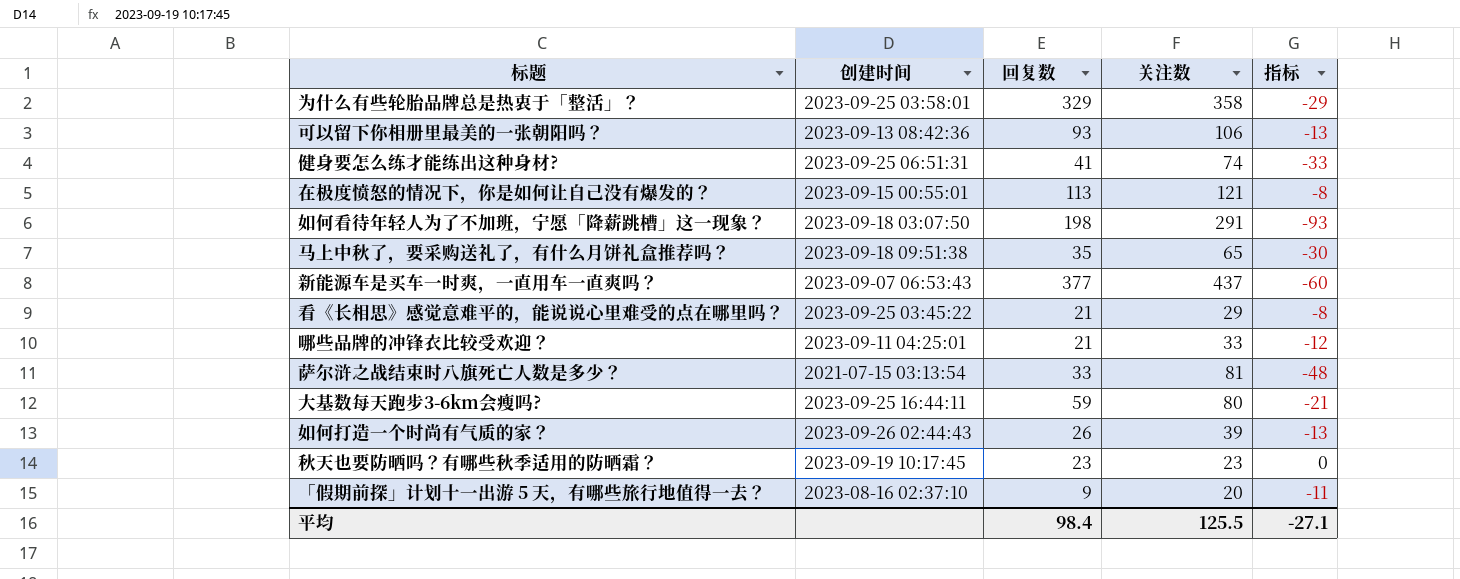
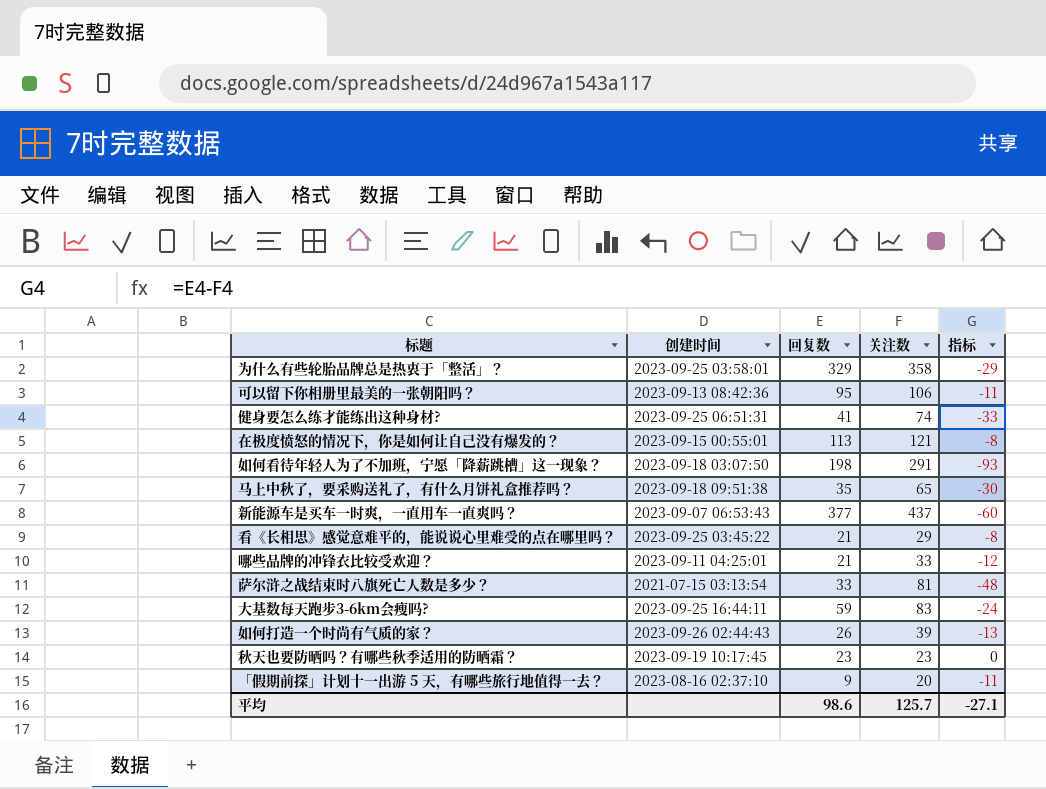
可以留下你相册里最美的一张朝阳吗？ | 回复数: 93 -> 95
可以留下你相册里最美的一张朝阳吗？ | 指标: -13 -> -11
大基数每天跑步3-6km会瘦吗? | 关注数: 80 -> 83
大基数每天跑步3-6km会瘦吗? | 指标: -21 -> -24
平均 | 回复数: 98.4 -> 98.6
平均 | 关注数: 125.5 -> 125.7

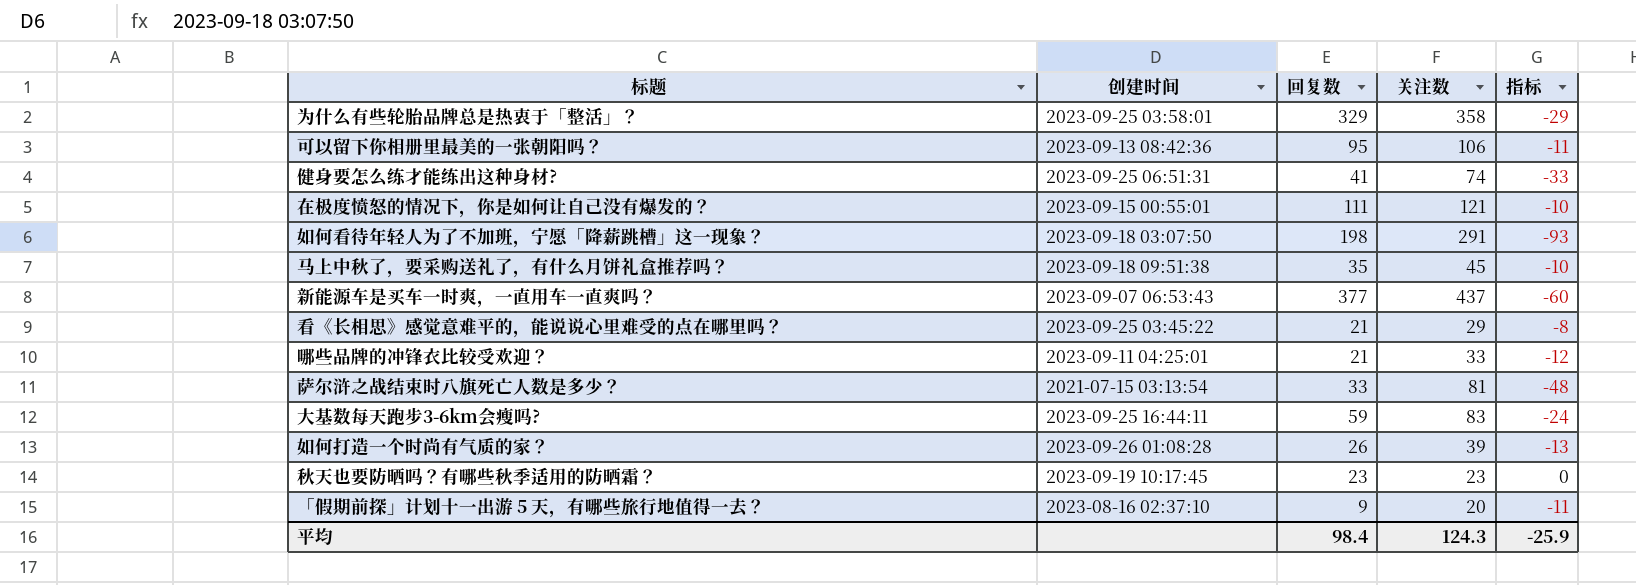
在极度愤怒的情况下，你是如何让自己没有爆发的？ | 回复数: 113 -> 111
在极度愤怒的情况下，你是如何让自己没有爆发的？ | 指标: -8 -> -10
马上中秋了，要采购送礼了，有什么月饼礼盒推荐吗？ | 关注数: 65 -> 45
马上中秋了，要采购送礼了，有什么月饼礼盒推荐吗？ | 指标: -30 -> -10
如何打造一个时尚有气质的家？ | 创建时间: 2023-09-26 02:44:43 -> 2023-09-26 01:08:28
平均 | 回复数: 98.6 -> 98.4
平均 | 关注数: 125.7 -> 124.3
平均 | 指标: -27.1 -> -25.9

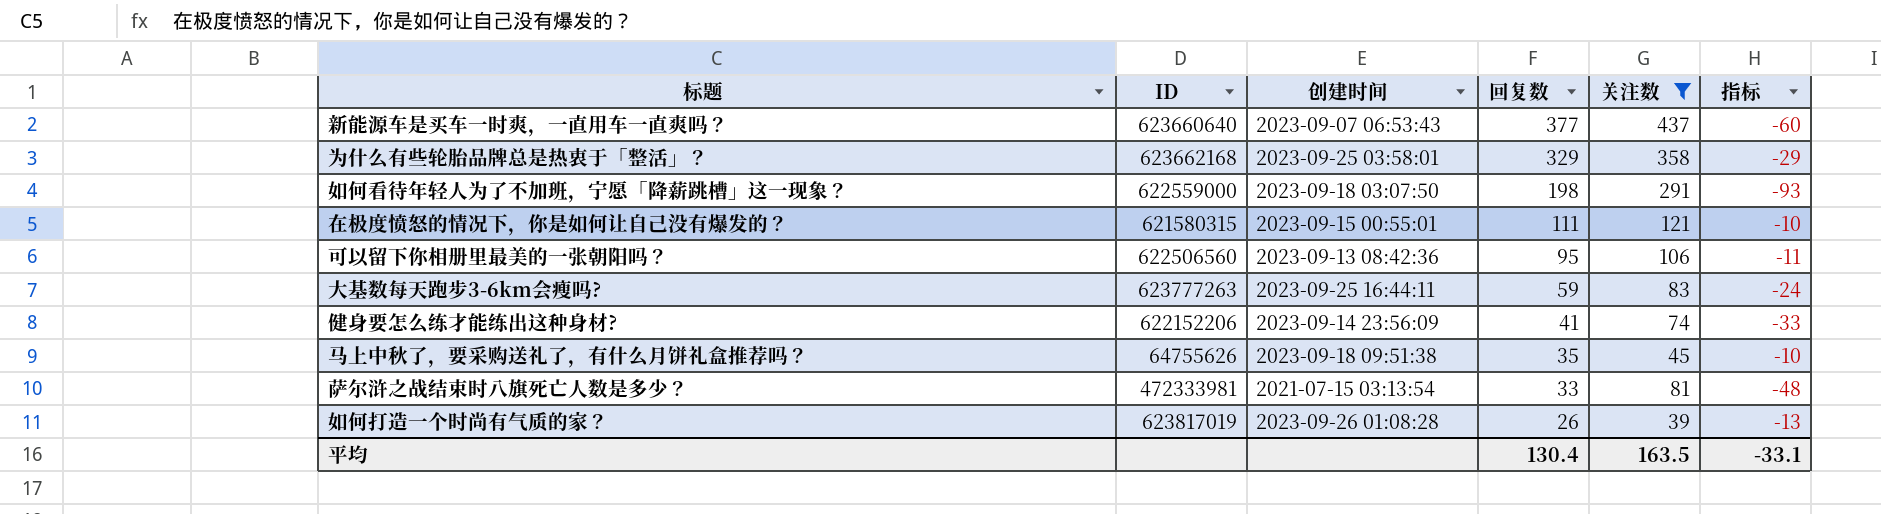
filter: none -> 关注数 >= 39
row order: none -> 回复数 descending
column ID | position: none -> 2
健身要怎么练才能练出这种身材? | 创建时间: 2023-09-25 06:51:31 -> 2023-09-14 23:56:09
平均 | 回复数: 98.4 -> 130.4
平均 | 关注数: 124.3 -> 163.5
平均 | 指标: -25.9 -> -33.1

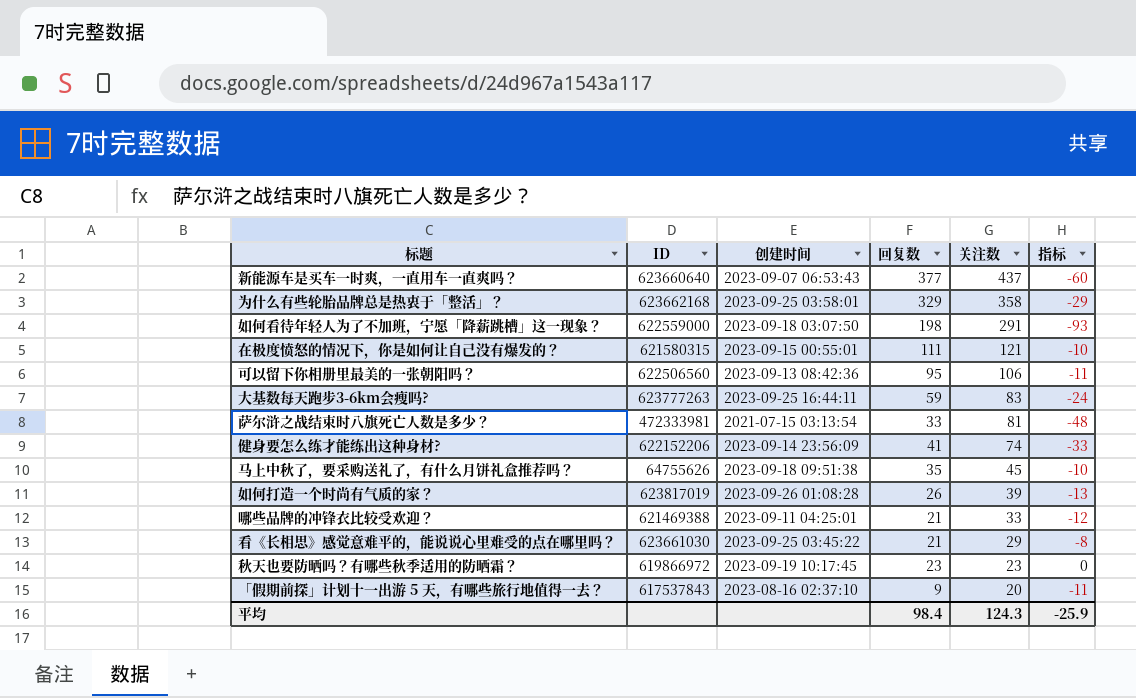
filter: 关注数 >= 39 -> none
row order: 回复数 descending -> 关注数 descending
平均 | 回复数: 130.4 -> 98.4
平均 | 关注数: 163.5 -> 124.3
平均 | 指标: -33.1 -> -25.9

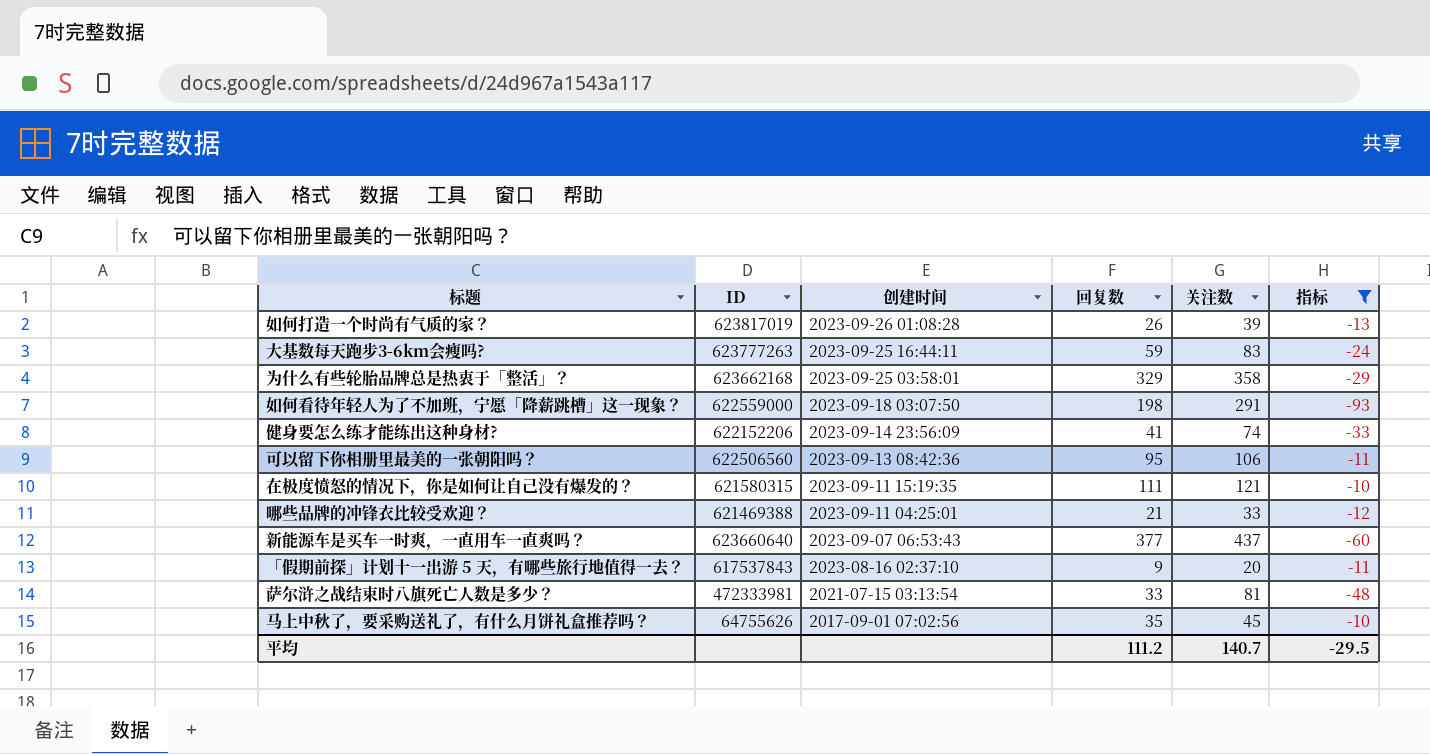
filter: none -> 指标 <= -10
row order: 关注数 descending -> 创建时间 descending
在极度愤怒的情况下，你是如何让自己没有爆发的？ | 创建时间: 2023-09-15 00:55:01 -> 2023-09-11 15:19:35
马上中秋了，要采购送礼了，有什么月饼礼盒推荐吗？ | 创建时间: 2023-09-18 09:51:38 -> 2017-09-01 07:02:56
平均 | 回复数: 98.4 -> 111.2
平均 | 关注数: 124.3 -> 140.7
平均 | 指标: -25.9 -> -29.5

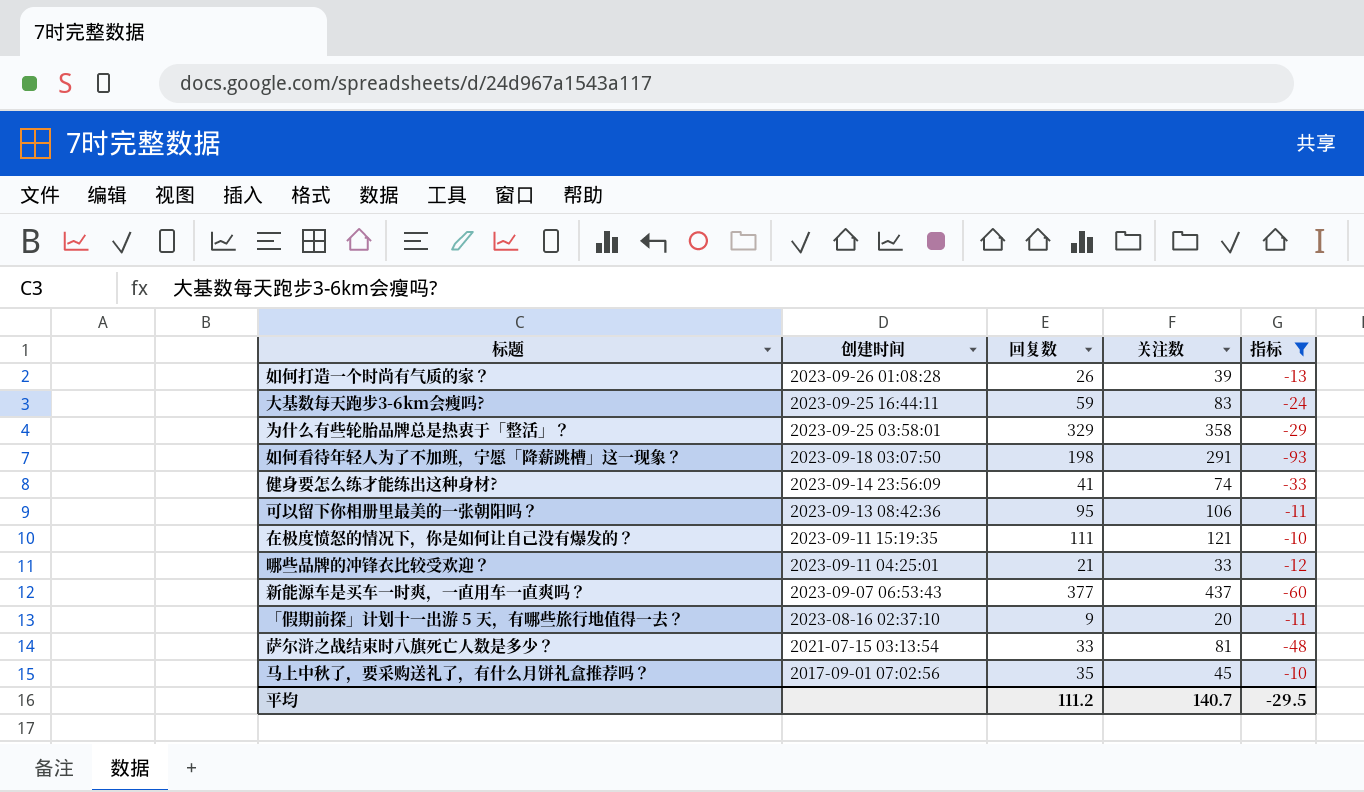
column ID | position: 2 -> none

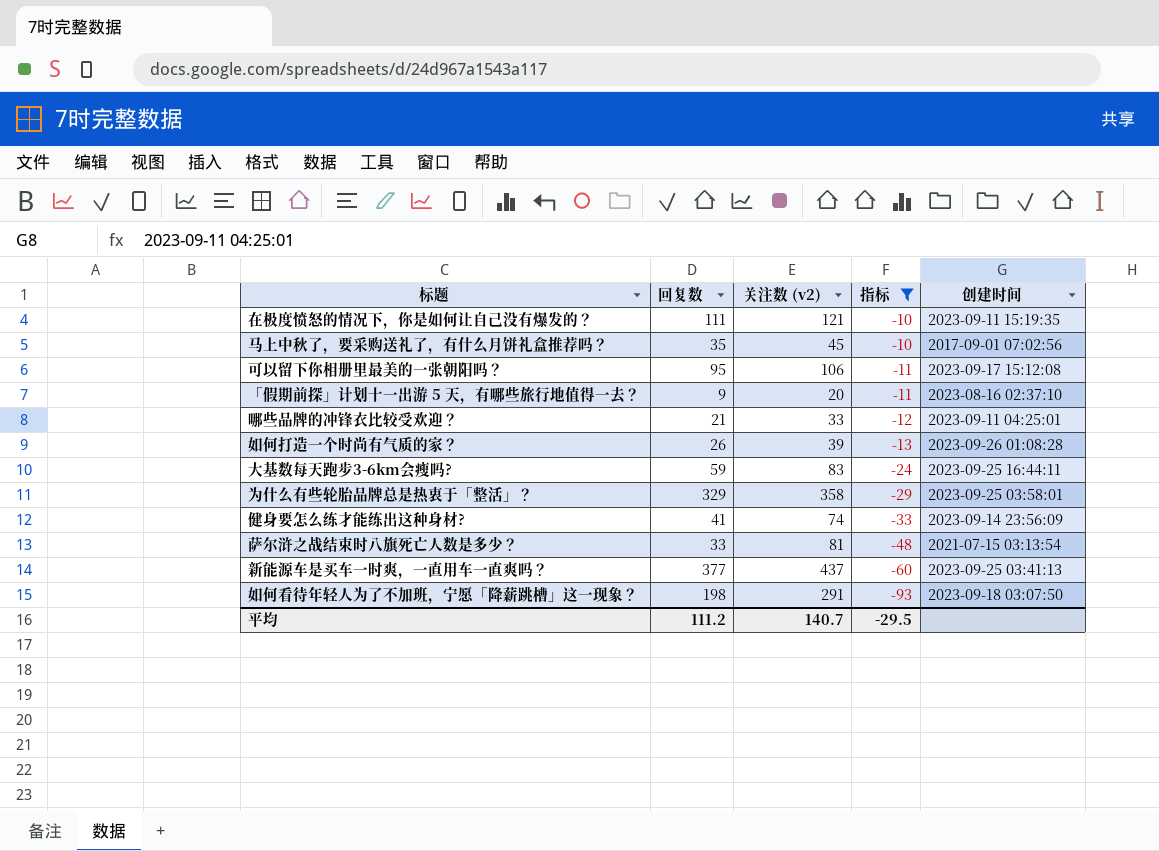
row order: 创建时间 descending -> 指标 descending
column name: 关注数 -> 关注数 (v2)
column 创建时间 | position: 2 -> 5
可以留下你相册里最美的一张朝阳吗？ | 创建时间: 2023-09-13 08:42:36 -> 2023-09-17 15:12:08
新能源车是买车一时爽，一直用车一直爽吗？ | 创建时间: 2023-09-07 06:53:43 -> 2023-09-25 03:41:13

